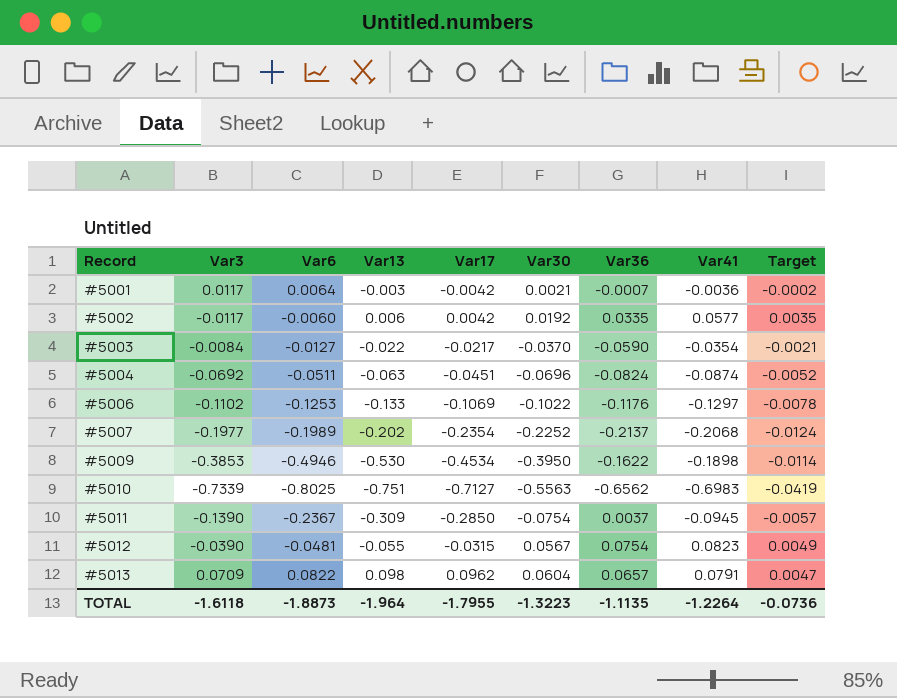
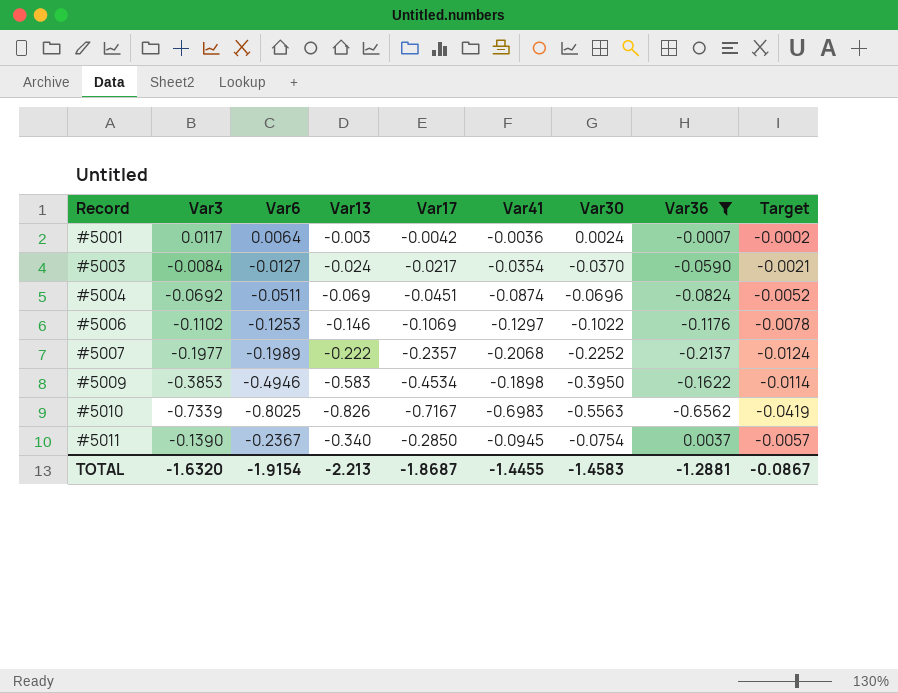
filter: none -> Var36 <= 0.0037
column Var41 | position: 8 -> 6
#5001 | Var30: 0.0021 -> 0.0024
#5003 | Var13: -0.022 -> -0.024
#5004 | Var13: -0.063 -> -0.069
#5006 | Var13: -0.133 -> -0.146
#5007 | Var13: -0.202 -> -0.222
#5007 | Var17: -0.2354 -> -0.2357
#5009 | Var13: -0.530 -> -0.583
#5010 | Var13: -0.751 -> -0.826
#5010 | Var17: -0.7127 -> -0.7167
#5011 | Var13: -0.309 -> -0.340
TOTAL | Var3: -1.6118 -> -1.6320
TOTAL | Var6: -1.8873 -> -1.9154
TOTAL | Var13: -1.964 -> -2.213
TOTAL | Var17: -1.7955 -> -1.8687
TOTAL | Var41: -1.2264 -> -1.4455
TOTAL | Var30: -1.3223 -> -1.4583
TOTAL | Var36: -1.1135 -> -1.2881
TOTAL | Target: -0.0736 -> -0.0867

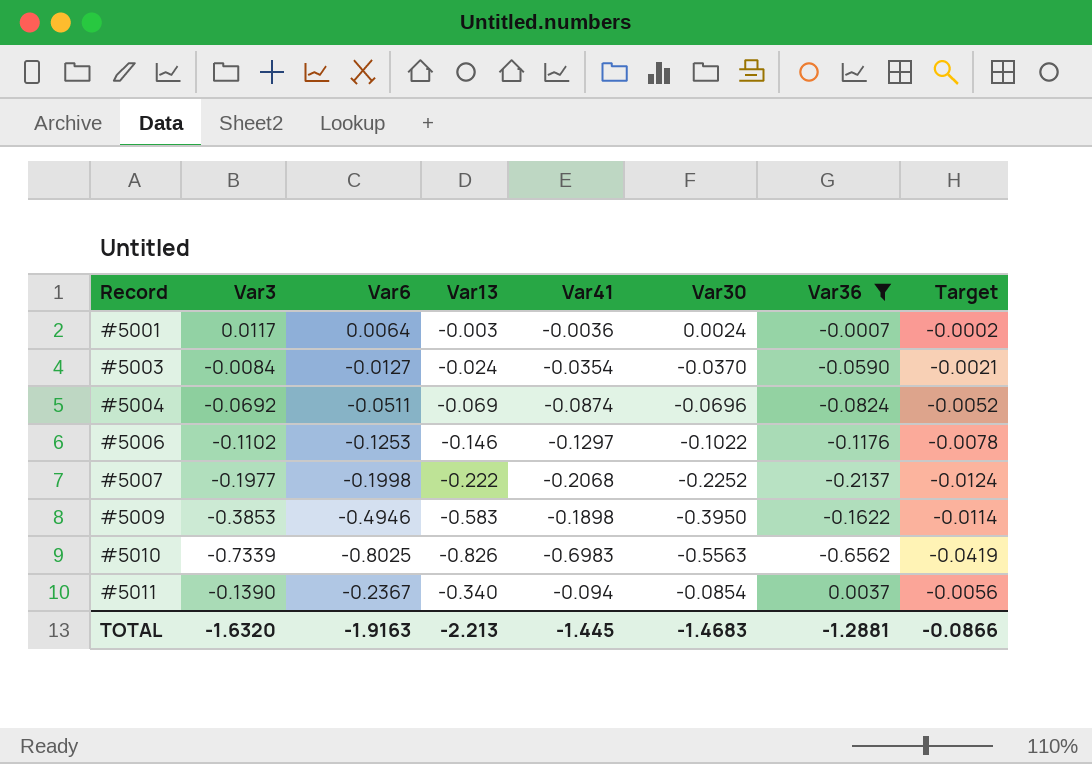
column Var17 | position: 5 -> none
#5007 | Var6: -0.1989 -> -0.1998
#5011 | Var41: -0.0945 -> -0.094
#5011 | Var30: -0.0754 -> -0.0854
#5011 | Target: -0.0057 -> -0.0056
TOTAL | Var6: -1.9154 -> -1.9163
TOTAL | Var41: -1.4455 -> -1.445
TOTAL | Var30: -1.4583 -> -1.4683
TOTAL | Target: -0.0867 -> -0.0866

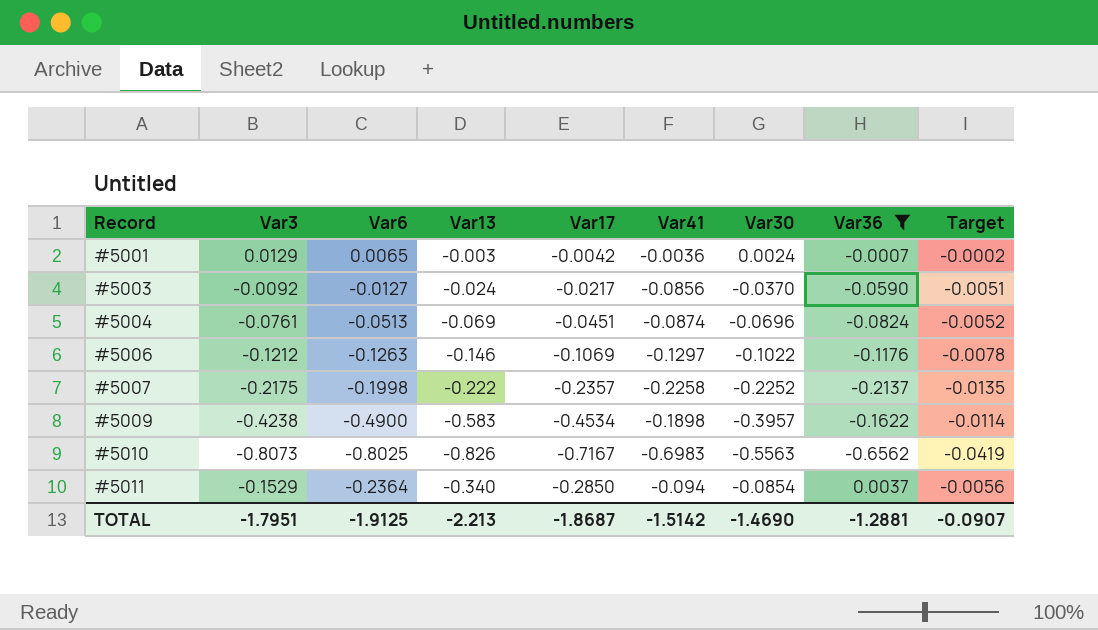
column Var17 | position: none -> 5
#5001 | Var3: 0.0117 -> 0.0129
#5001 | Var6: 0.0064 -> 0.0065
#5003 | Var3: -0.0084 -> -0.0092
#5003 | Var41: -0.0354 -> -0.0856
#5003 | Target: -0.0021 -> -0.0051
#5004 | Var3: -0.0692 -> -0.0761
#5004 | Var6: -0.0511 -> -0.0513
#5006 | Var3: -0.1102 -> -0.1212
#5006 | Var6: -0.1253 -> -0.1263
#5007 | Var3: -0.1977 -> -0.2175
#5007 | Var41: -0.2068 -> -0.2258
#5007 | Target: -0.0124 -> -0.0135
#5009 | Var3: -0.3853 -> -0.4238
#5009 | Var6: -0.4946 -> -0.4900
#5009 | Var30: -0.3950 -> -0.3957
#5010 | Var3: -0.7339 -> -0.8073
#5011 | Var3: -0.1390 -> -0.1529
#5011 | Var6: -0.2367 -> -0.2364
TOTAL | Var3: -1.6320 -> -1.7951
TOTAL | Var6: -1.9163 -> -1.9125
TOTAL | Var41: -1.445 -> -1.5142
TOTAL | Var30: -1.4683 -> -1.4690
TOTAL | Target: -0.0866 -> -0.0907

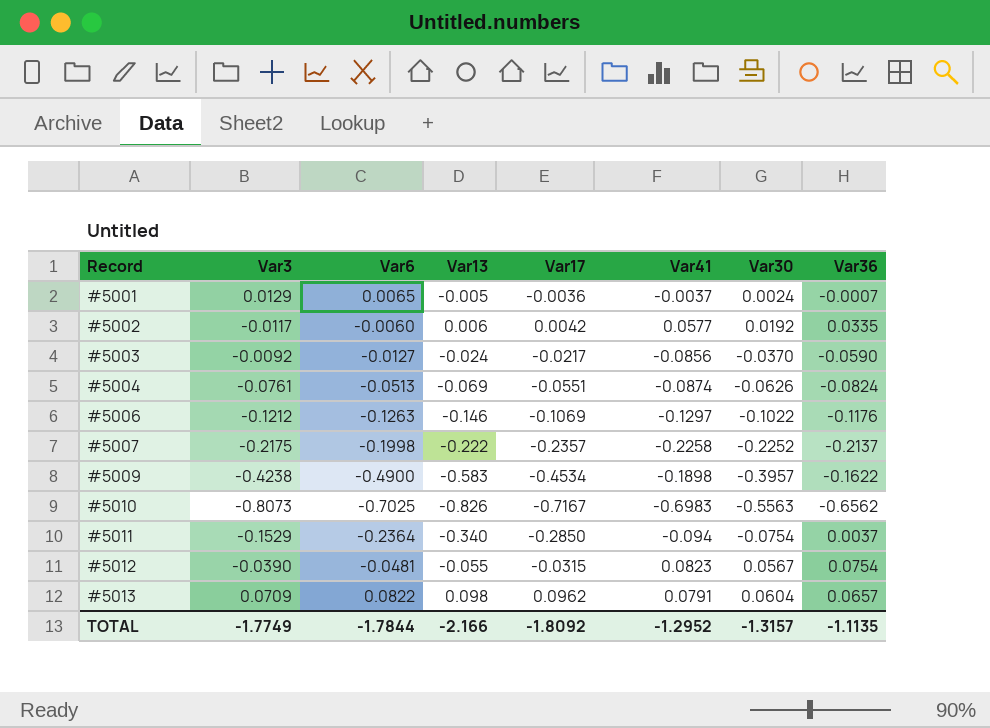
filter: Var36 <= 0.0037 -> none
column Target | formula: [Var41] * 0.06 -> none
#5001 | Var13: -0.003 -> -0.005
#5001 | Var17: -0.0042 -> -0.0036
#5001 | Var41: -0.0036 -> -0.0037
#5004 | Var17: -0.0451 -> -0.0551
#5004 | Var30: -0.0696 -> -0.0626
#5010 | Var6: -0.8025 -> -0.7025
#5011 | Var30: -0.0854 -> -0.0754
TOTAL | Var3: -1.7951 -> -1.7749
TOTAL | Var6: -1.9125 -> -1.7844
TOTAL | Var13: -2.213 -> -2.166
TOTAL | Var17: -1.8687 -> -1.8092
TOTAL | Var41: -1.5142 -> -1.2952
TOTAL | Var30: -1.4690 -> -1.3157
TOTAL | Var36: -1.2881 -> -1.1135

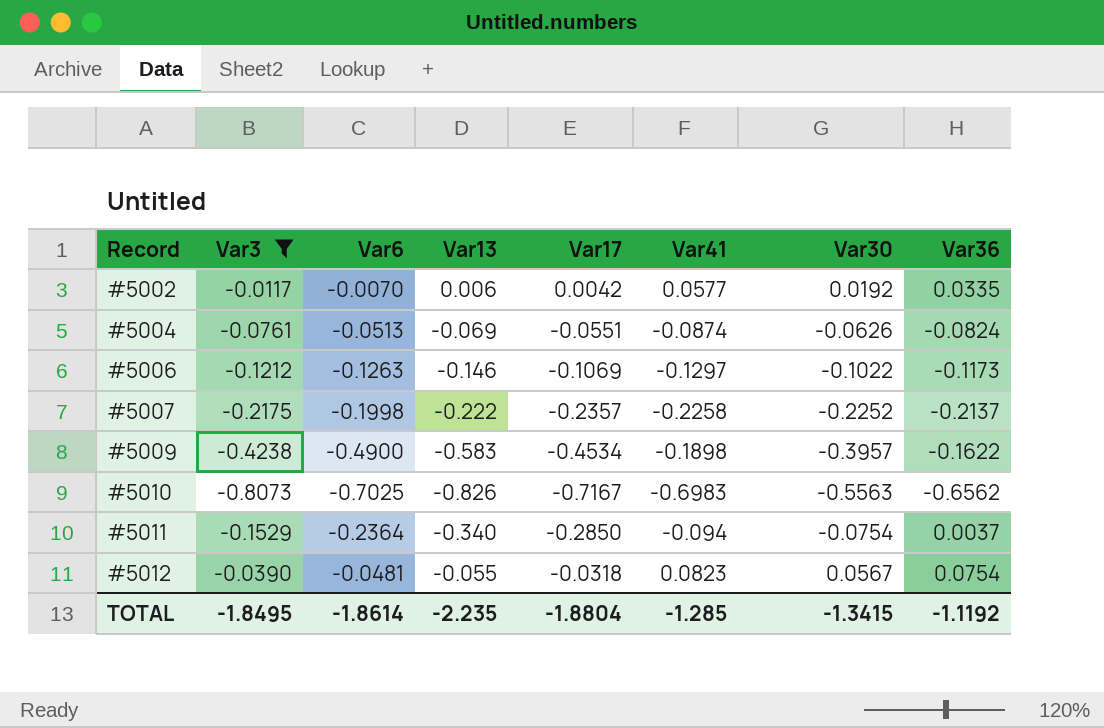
filter: none -> Var3 <= -0.0117
#5002 | Var6: -0.0060 -> -0.0070
#5006 | Var36: -0.1176 -> -0.1173
#5012 | Var17: -0.0315 -> -0.0318
TOTAL | Var3: -1.7749 -> -1.8495
TOTAL | Var6: -1.7844 -> -1.8614
TOTAL | Var13: -2.166 -> -2.235
TOTAL | Var17: -1.8092 -> -1.8804
TOTAL | Var41: -1.2952 -> -1.285
TOTAL | Var30: -1.3157 -> -1.3415
TOTAL | Var36: -1.1135 -> -1.1192

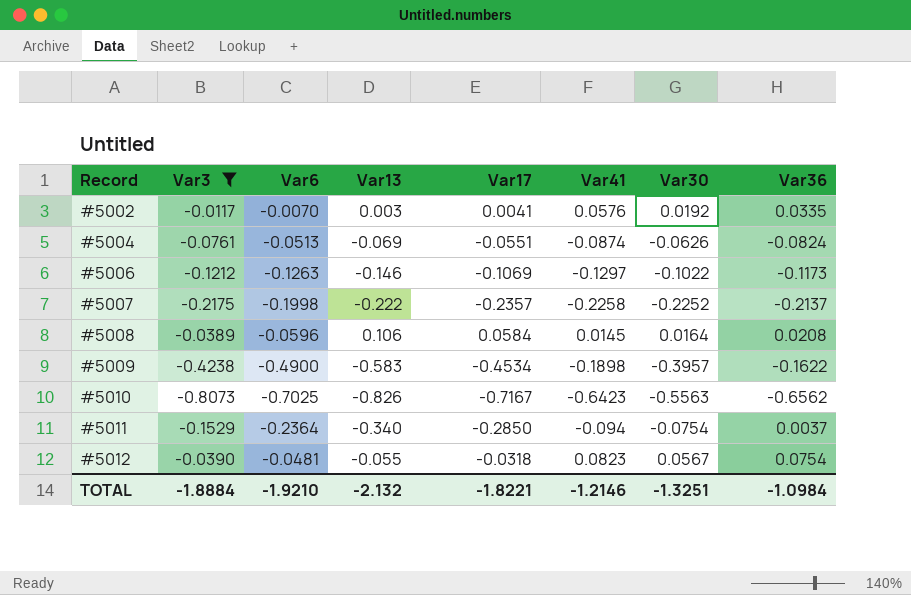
#5002 | Var13: 0.006 -> 0.003
#5002 | Var17: 0.0042 -> 0.0041
#5002 | Var41: 0.0577 -> 0.0576
row #5008: none -> -0.0389 | -0.0596 | 0.106 | 0.0584 | 0.0145 | 0.0164 | 0.0208
#5010 | Var41: -0.6983 -> -0.6423
TOTAL | Var3: -1.8495 -> -1.8884
TOTAL | Var6: -1.8614 -> -1.9210
TOTAL | Var13: -2.235 -> -2.132
TOTAL | Var17: -1.8804 -> -1.8221
TOTAL | Var41: -1.285 -> -1.2146
TOTAL | Var30: -1.3415 -> -1.3251
TOTAL | Var36: -1.1192 -> -1.0984

